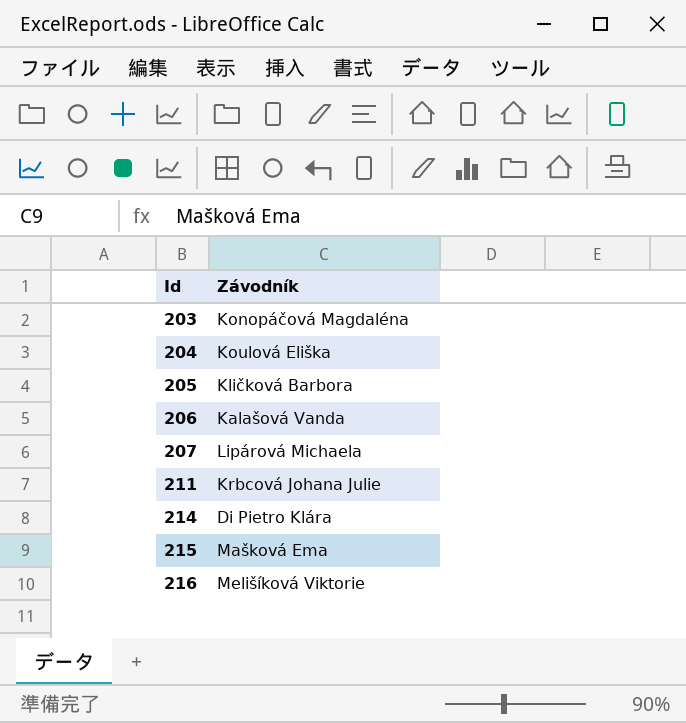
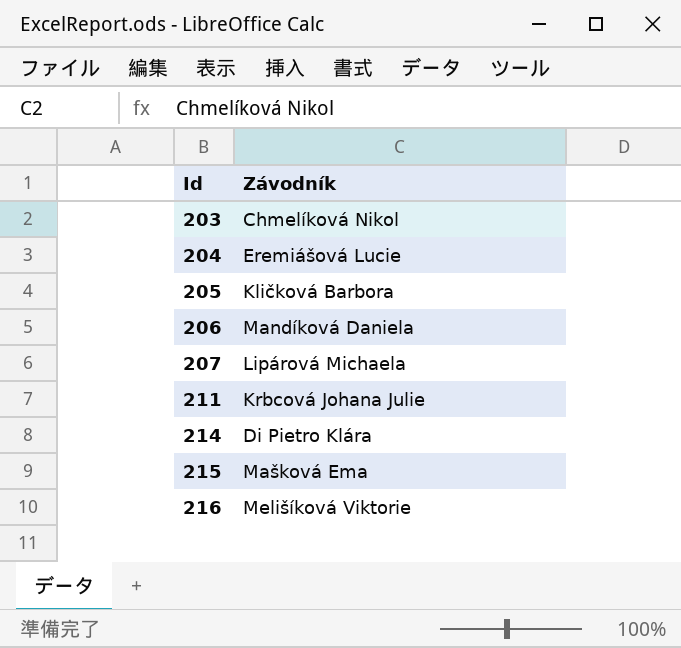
203 | Závodník: Konopáčová Magdaléna -> Chmelíková Nikol
204 | Závodník: Koulová Eliška -> Eremiášová Lucie
206 | Závodník: Kalašová Vanda -> Mandíková Daniela

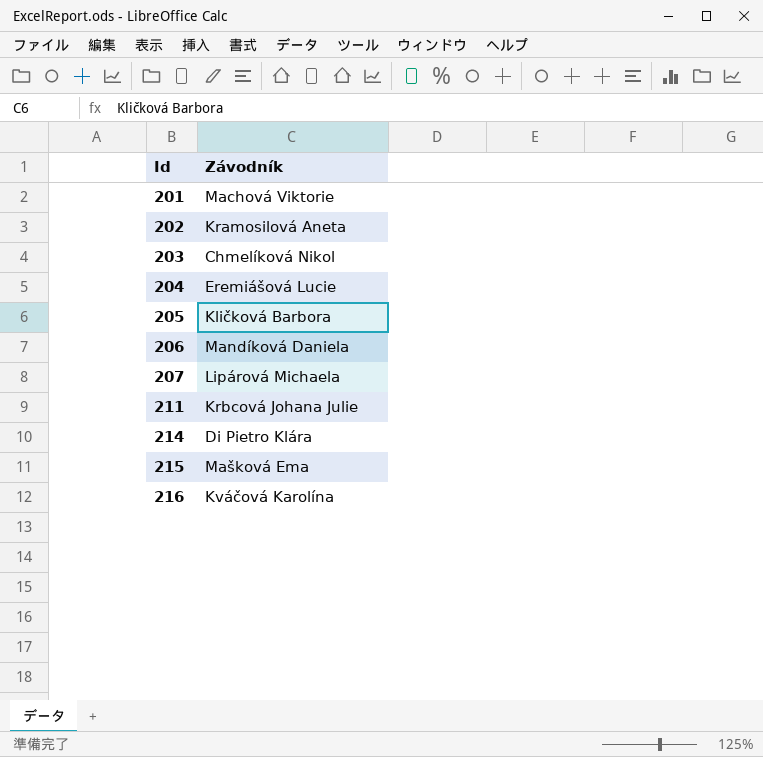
row 201: none -> Machová Viktorie
row 202: none -> Kramosilová Aneta
216 | Závodník: Melišíková Viktorie -> Kváčová Karolína

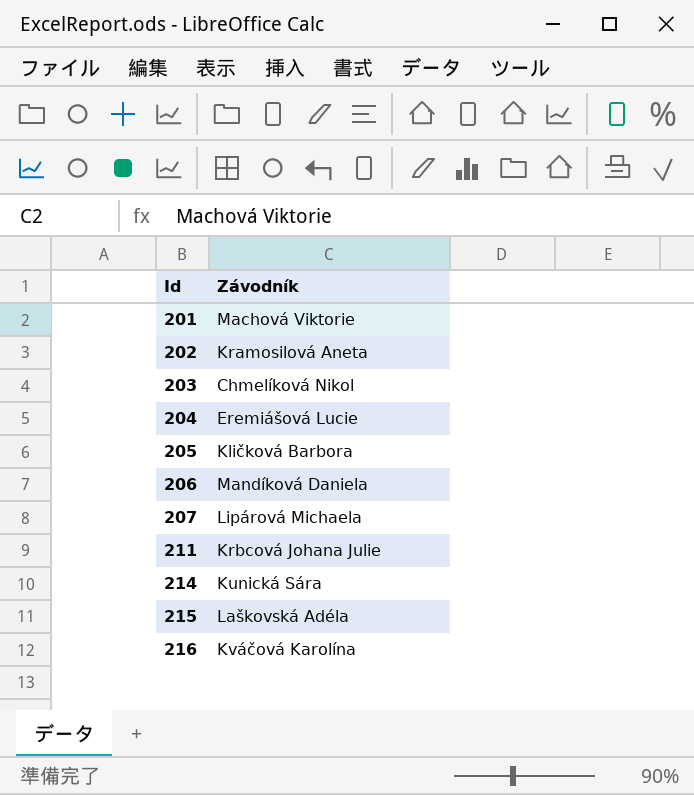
214 | Závodník: Di Pietro Klára -> Kunická Sára
215 | Závodník: Mašková Ema -> Laškovská Adéla

